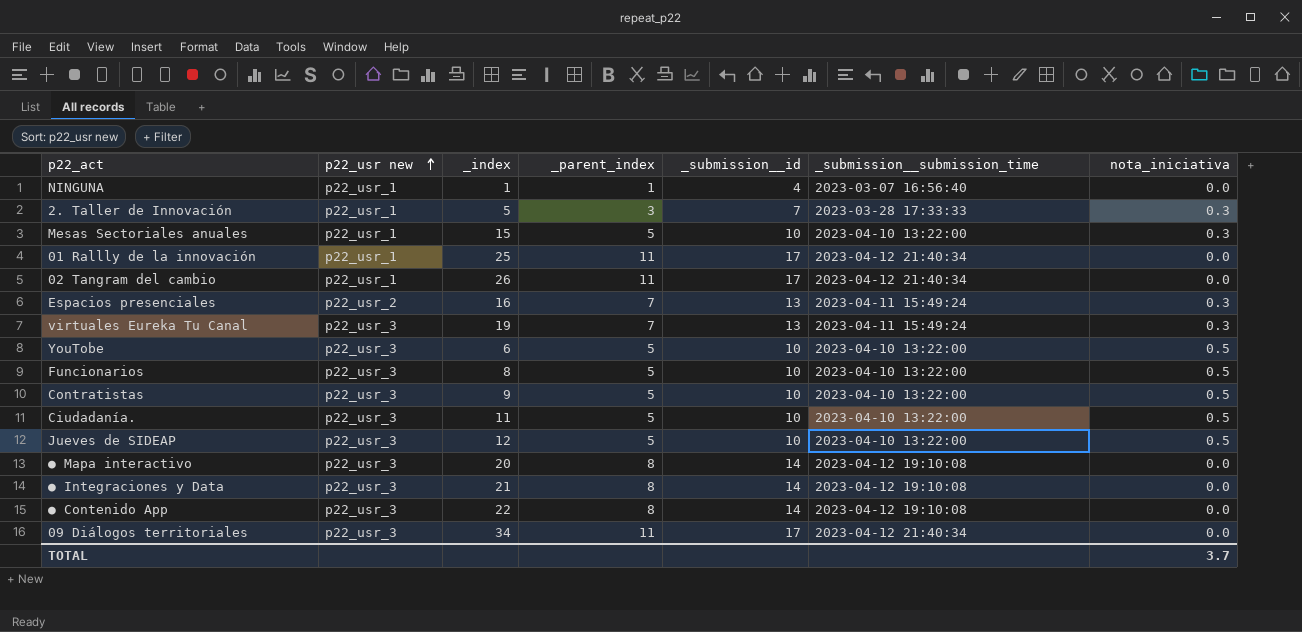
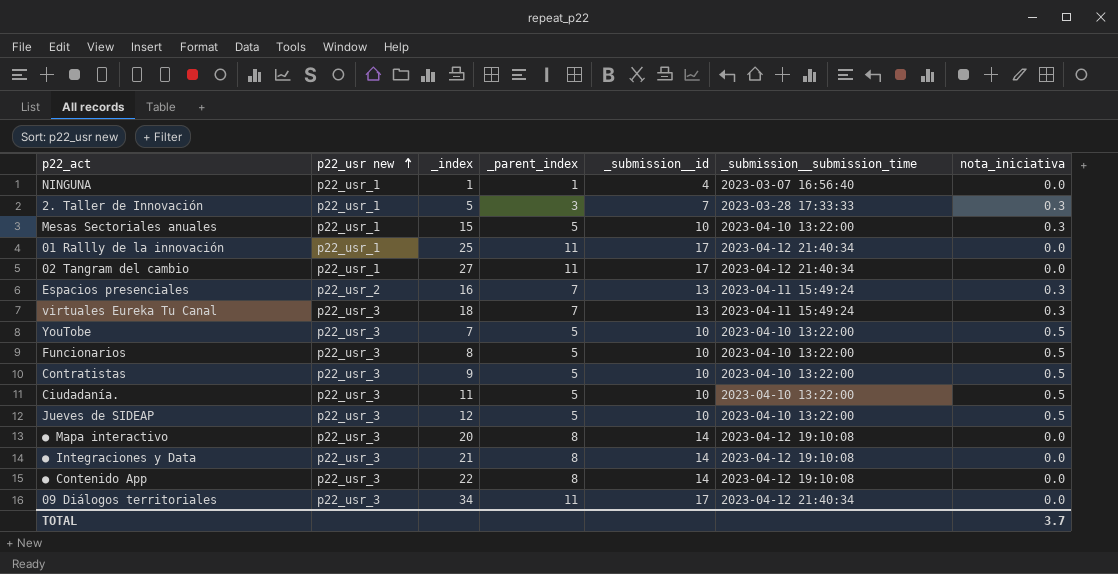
02 Tangram del cambio | _index: 26 -> 27
virtuales Eureka Tu Canal | _index: 19 -> 18
YouTobe | _index: 6 -> 7

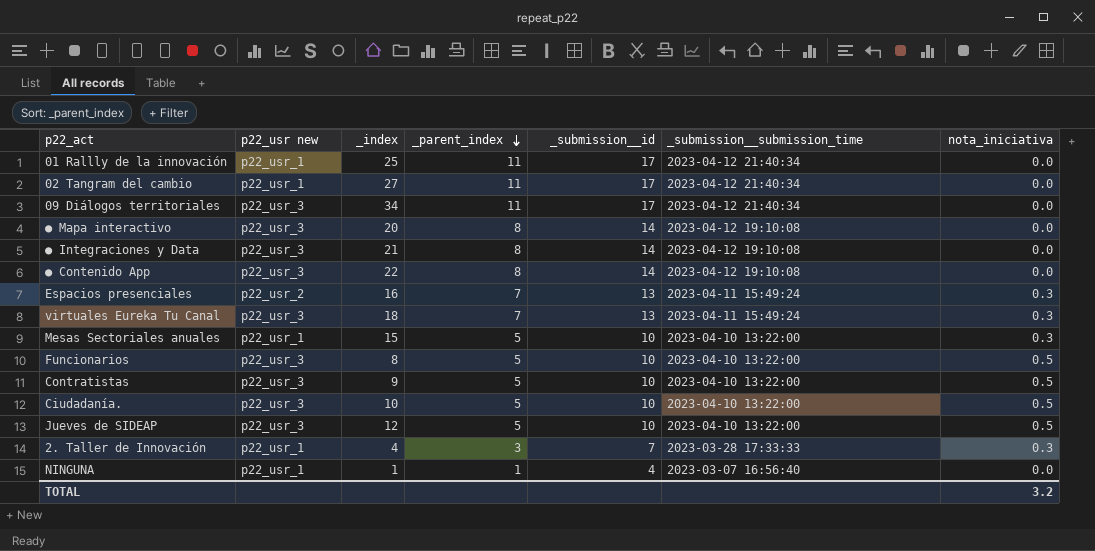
row order: p22_usr new ascending -> _parent_index descending
row YouTobe: p22_usr_3 | 7 | 5 | 10 | 2023-04-10 13:22:00 | 0.5 -> none
Ciudadanía. | _index: 11 -> 10
2. Taller de Innovación | _index: 5 -> 4
TOTAL | nota_iniciativa: 3.7 -> 3.2

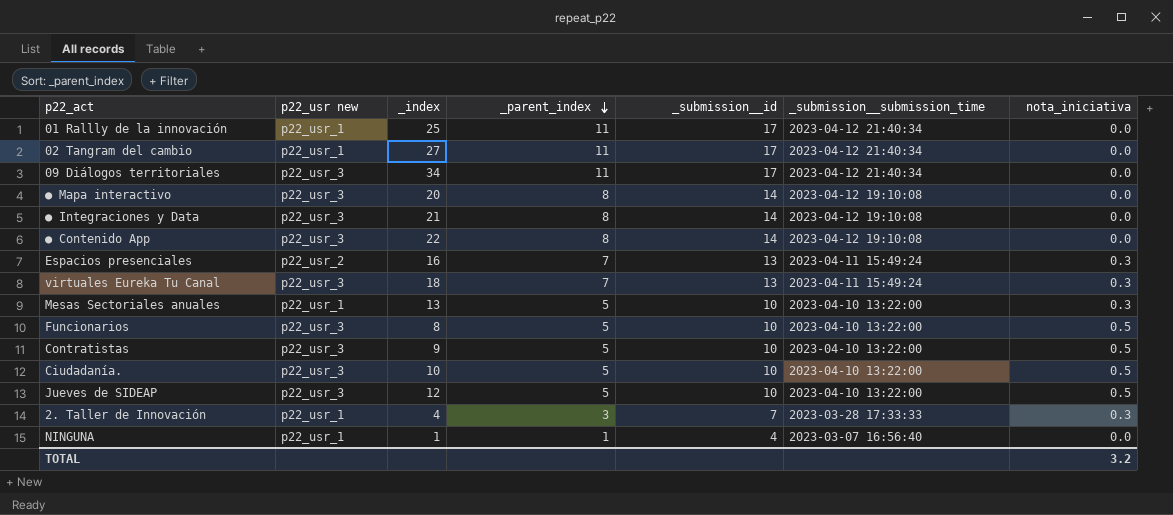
Mesas Sectoriales anuales | _index: 15 -> 13

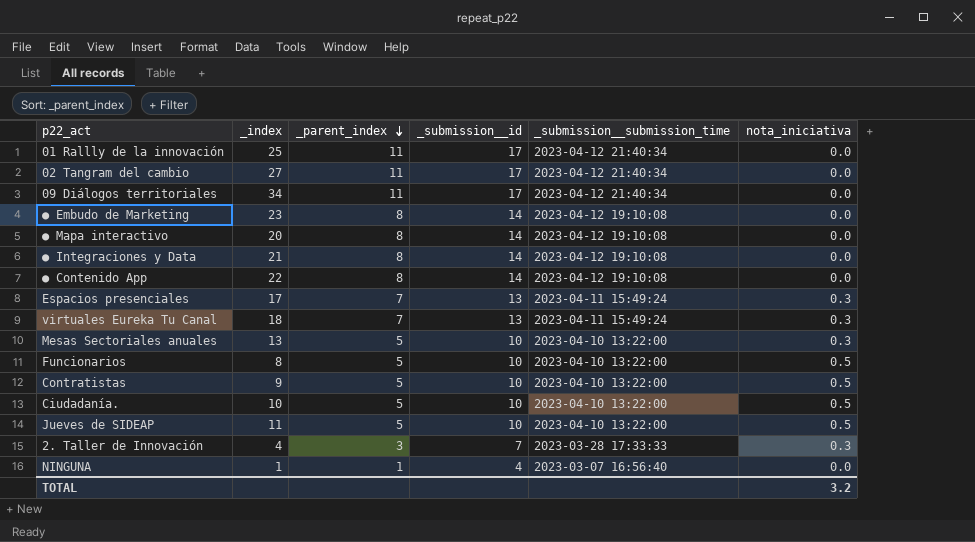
column p22_usr new | position: 2 -> none
row ● Embudo de Marketing: none -> 23 | 8 | 14 | 2023-04-12 19:10:08 | 0.0
Espacios presenciales | _index: 16 -> 17
Jueves de SIDEAP | _index: 12 -> 11

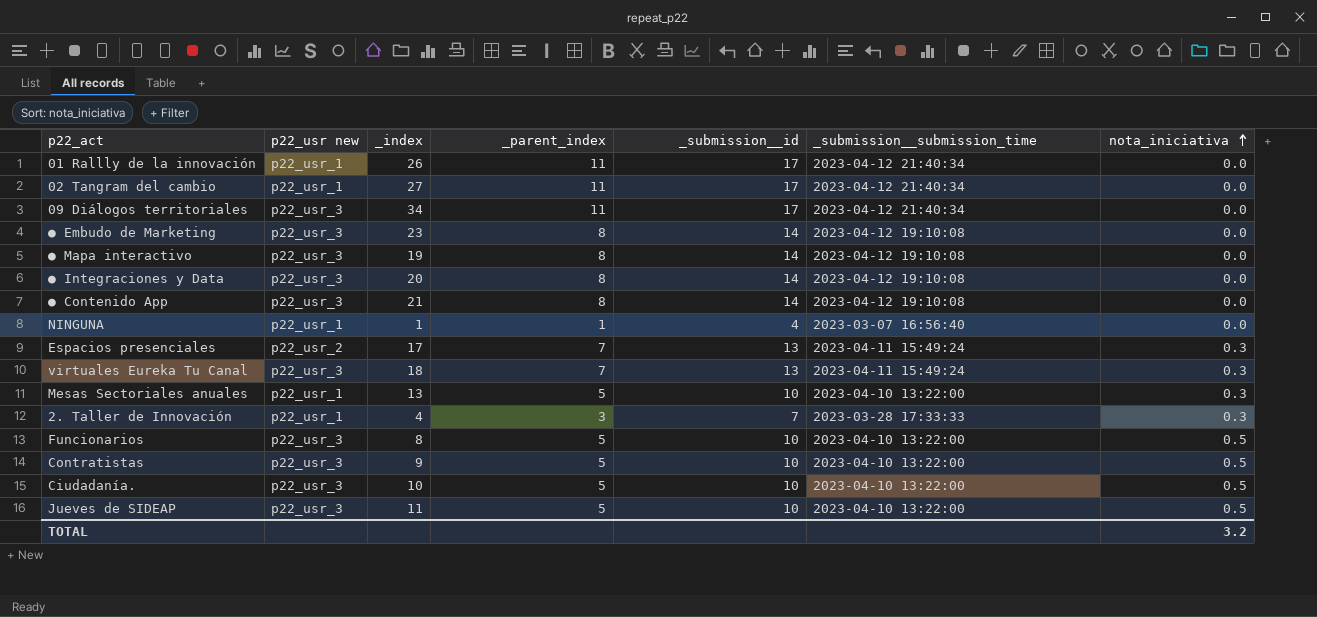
row order: _parent_index descending -> nota_iniciativa ascending
column p22_usr new | position: none -> 2
01 Rallly de la innovación | _index: 25 -> 26
● Mapa interactivo | _index: 20 -> 19
● Integraciones y Data | _index: 21 -> 20
● Contenido App | _index: 22 -> 21

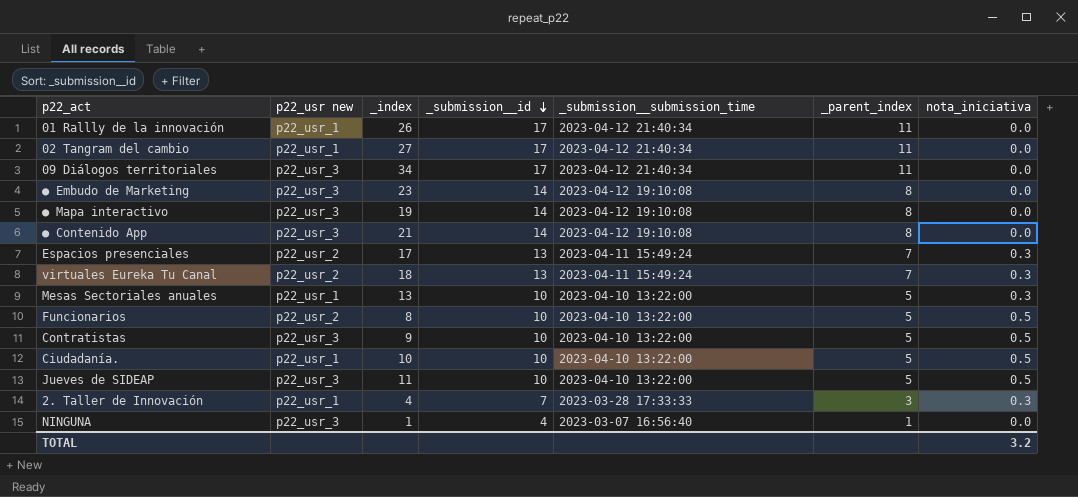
row order: nota_iniciativa ascending -> _submission__id descending
column _parent_index | position: 4 -> 6
row ● Integraciones y Data: p22_usr_3 | 20 | 8 | 14 | 2023-04-12 19:10:08 | 0.0 -> none
virtuales Eureka Tu Canal | p22_usr new: p22_usr_3 -> p22_usr_2
Funcionarios | p22_usr new: p22_usr_3 -> p22_usr_2
Ciudadanía. | p22_usr new: p22_usr_3 -> p22_usr_1
NINGUNA | p22_usr new: p22_usr_1 -> p22_usr_3

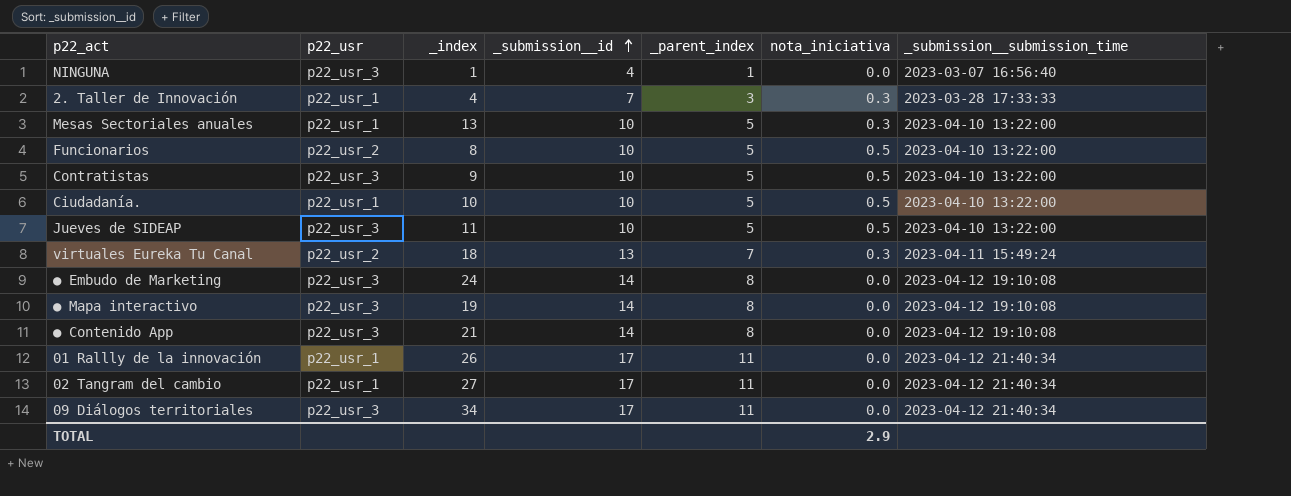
row order: _submission__id descending -> _submission__id ascending
column name: p22_usr new -> p22_usr
column _submission__submission_time | position: 5 -> 7
row Espacios presenciales: p22_usr_2 | 17 | 13 | 2023-04-11 15:49:24 | 7 | 0.3 -> none
● Embudo de Marketing | _index: 23 -> 24
TOTAL | nota_iniciativa: 3.2 -> 2.9

